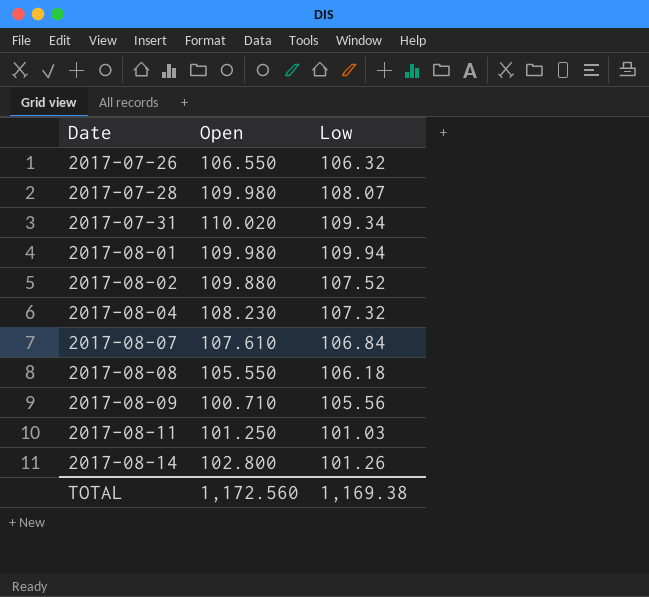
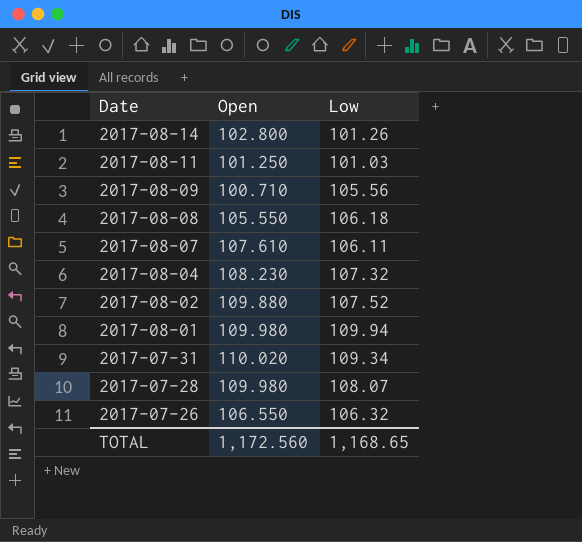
row order: Date ascending -> Date descending
2017-08-07 | Low: 106.84 -> 106.11
TOTAL | Low: 1,169.38 -> 1,168.65

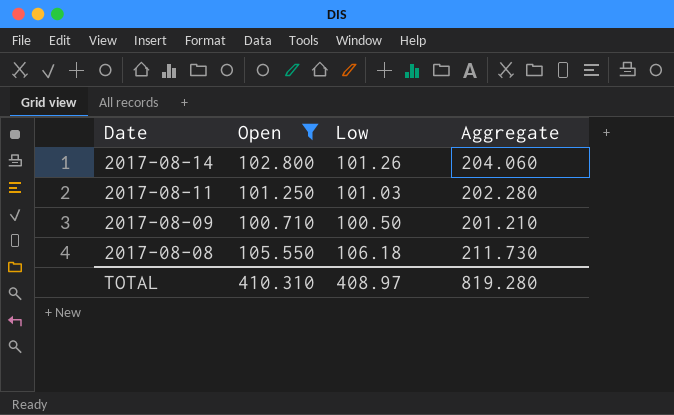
filter: none -> Open <= 105.550
column Aggregate | formula: none -> [Open] + [Low]
2017-08-09 | Low: 105.56 -> 100.50
TOTAL | Open: 1,172.560 -> 410.310
TOTAL | Low: 1,168.65 -> 408.97

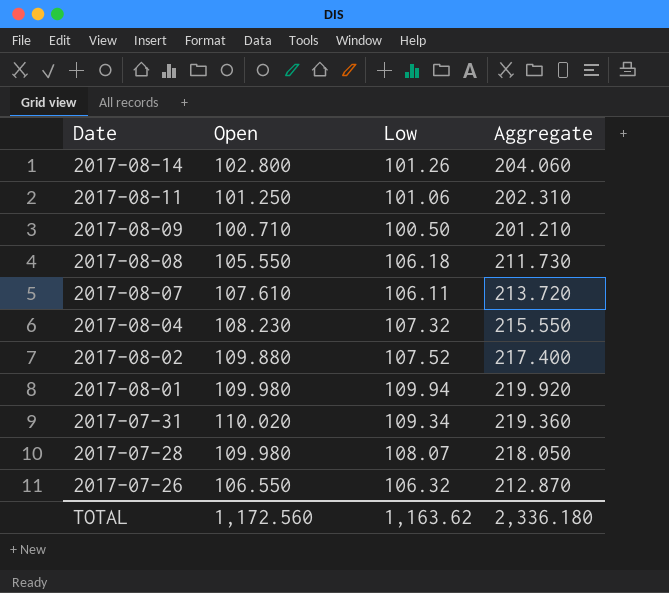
filter: Open <= 105.550 -> none
2017-08-11 | Low: 101.03 -> 101.06
2017-08-11 | Aggregate: 202.280 -> 202.310
TOTAL | Open: 410.310 -> 1,172.560
TOTAL | Low: 408.97 -> 1,163.62
TOTAL | Aggregate: 819.280 -> 2,336.180

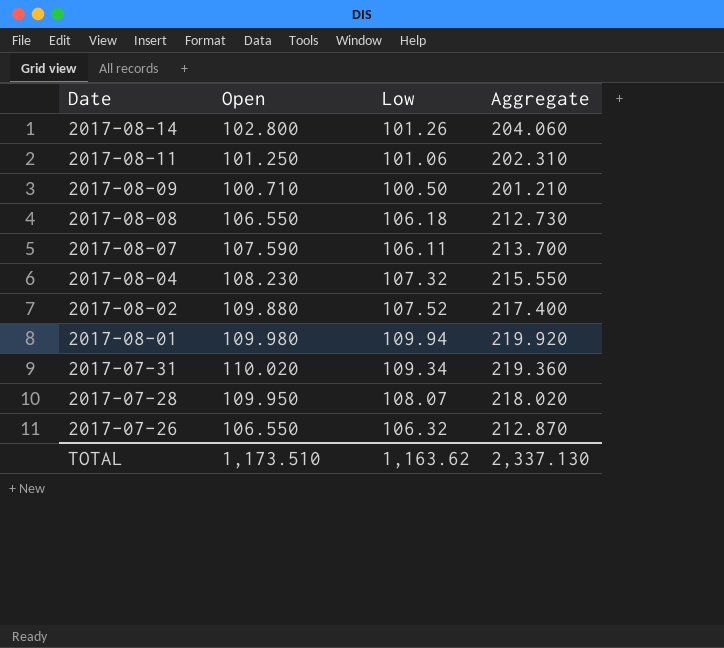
2017-08-08 | Open: 105.550 -> 106.550
2017-08-08 | Aggregate: 211.730 -> 212.730
2017-08-07 | Open: 107.610 -> 107.590
2017-08-07 | Aggregate: 213.720 -> 213.700
2017-07-28 | Open: 109.980 -> 109.950
2017-07-28 | Aggregate: 218.050 -> 218.020
TOTAL | Open: 1,172.560 -> 1,173.510
TOTAL | Aggregate: 2,336.180 -> 2,337.130

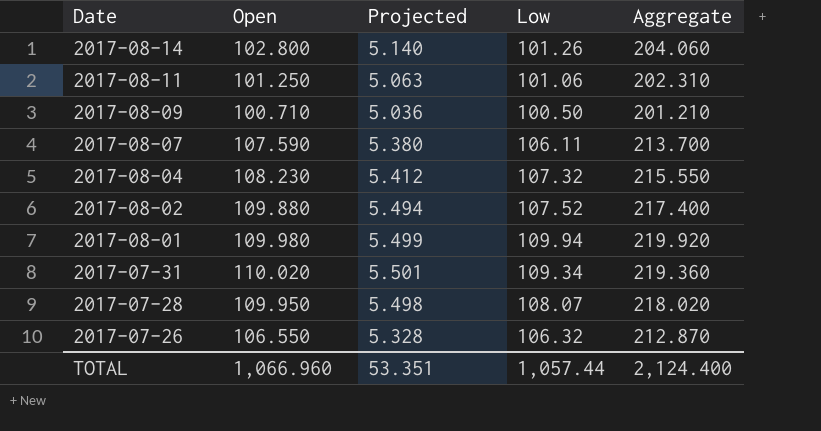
column Projected | formula: none -> [Open] * 0.05
row 2017-08-08: 106.550 | 106.18 | 212.730 -> none
TOTAL | Open: 1,173.510 -> 1,066.960
TOTAL | Low: 1,163.62 -> 1,057.44
TOTAL | Aggregate: 2,337.130 -> 2,124.400

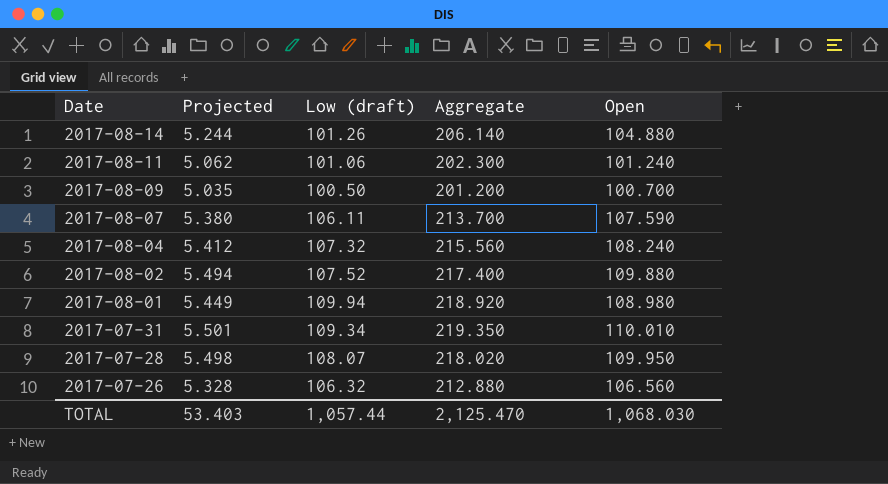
column name: Low -> Low (draft)
column Open | position: 2 -> 5
2017-08-14 | Projected: 5.140 -> 5.244
2017-08-14 | Aggregate: 204.060 -> 206.140
2017-08-14 | Open: 102.800 -> 104.880
2017-08-11 | Projected: 5.063 -> 5.062
2017-08-11 | Aggregate: 202.310 -> 202.300
2017-08-11 | Open: 101.250 -> 101.240
2017-08-09 | Projected: 5.036 -> 5.035
2017-08-09 | Aggregate: 201.210 -> 201.200
2017-08-09 | Open: 100.710 -> 100.700
2017-08-04 | Aggregate: 215.550 -> 215.560
2017-08-04 | Open: 108.230 -> 108.240
2017-08-01 | Projected: 5.499 -> 5.449
2017-08-01 | Aggregate: 219.920 -> 218.920
2017-08-01 | Open: 109.980 -> 108.980
2017-07-31 | Aggregate: 219.360 -> 219.350
2017-07-31 | Open: 110.020 -> 110.010
2017-07-26 | Aggregate: 212.870 -> 212.880
2017-07-26 | Open: 106.550 -> 106.560
TOTAL | Projected: 53.351 -> 53.403
TOTAL | Aggregate: 2,124.400 -> 2,125.470
TOTAL | Open: 1,066.960 -> 1,068.030

